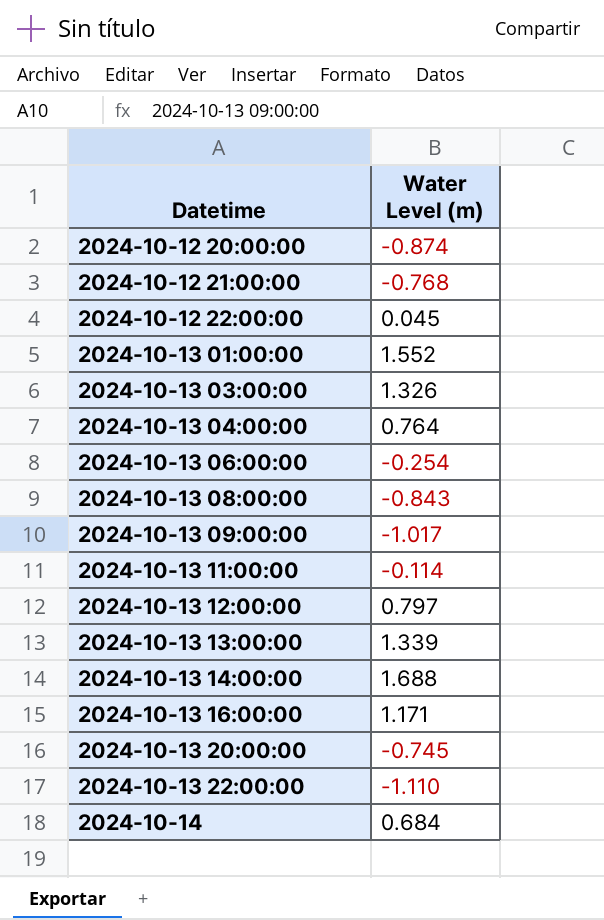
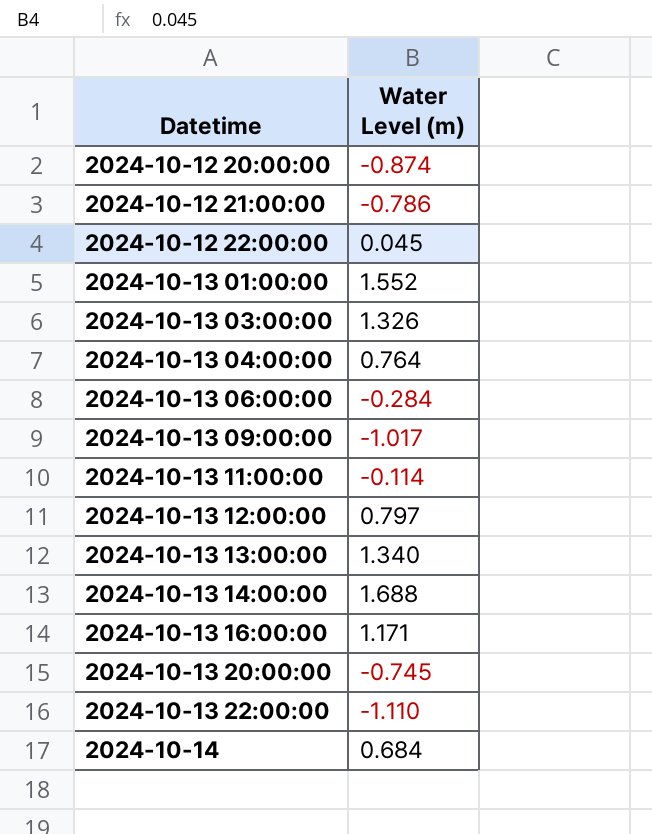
row 2024-10-13 08:00:00: -0.843 -> none
2024-10-12 21:00:00 | Water Level (m): -0.768 -> -0.786
2024-10-13 06:00:00 | Water Level (m): -0.254 -> -0.284
2024-10-13 13:00:00 | Water Level (m): 1.339 -> 1.340

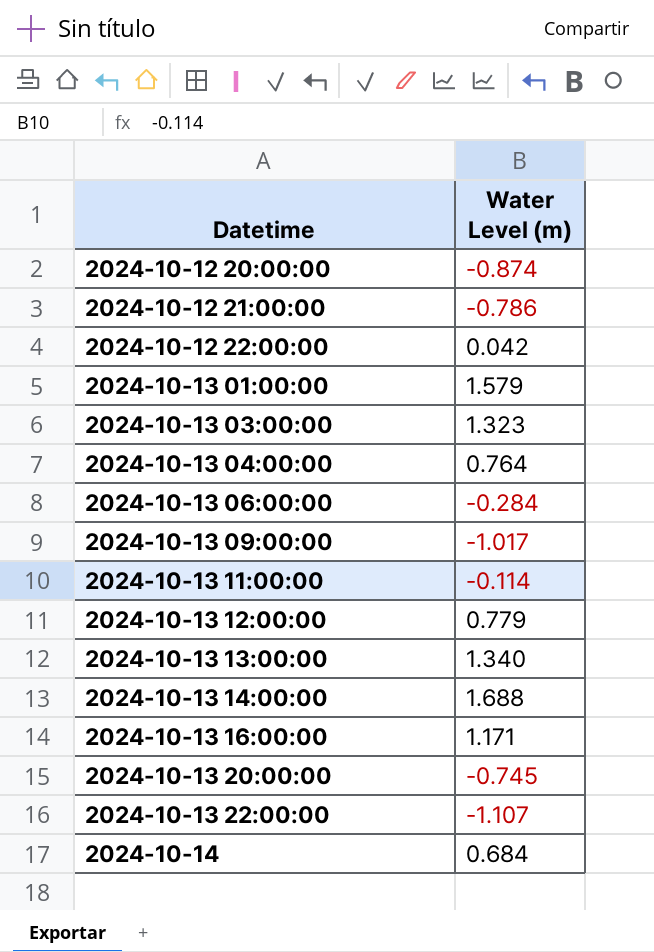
2024-10-12 22:00:00 | Water Level (m): 0.045 -> 0.042
2024-10-13 01:00:00 | Water Level (m): 1.552 -> 1.579
2024-10-13 03:00:00 | Water Level (m): 1.326 -> 1.323
2024-10-13 12:00:00 | Water Level (m): 0.797 -> 0.779
2024-10-13 22:00:00 | Water Level (m): -1.110 -> -1.107

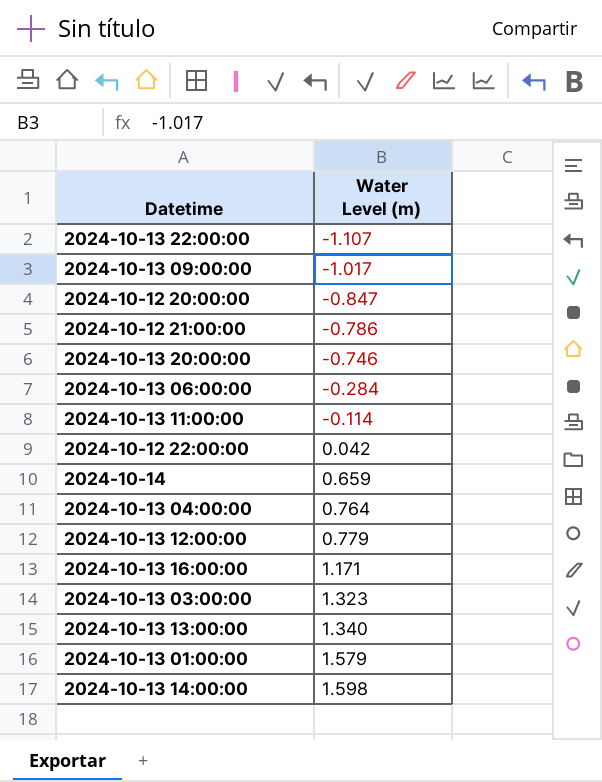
row order: Datetime ascending -> Water Level (m) ascending
2024-10-12 20:00:00 | Water Level (m): -0.874 -> -0.847
2024-10-13 20:00:00 | Water Level (m): -0.745 -> -0.746
2024-10-14 | Water Level (m): 0.684 -> 0.659
2024-10-13 14:00:00 | Water Level (m): 1.688 -> 1.598

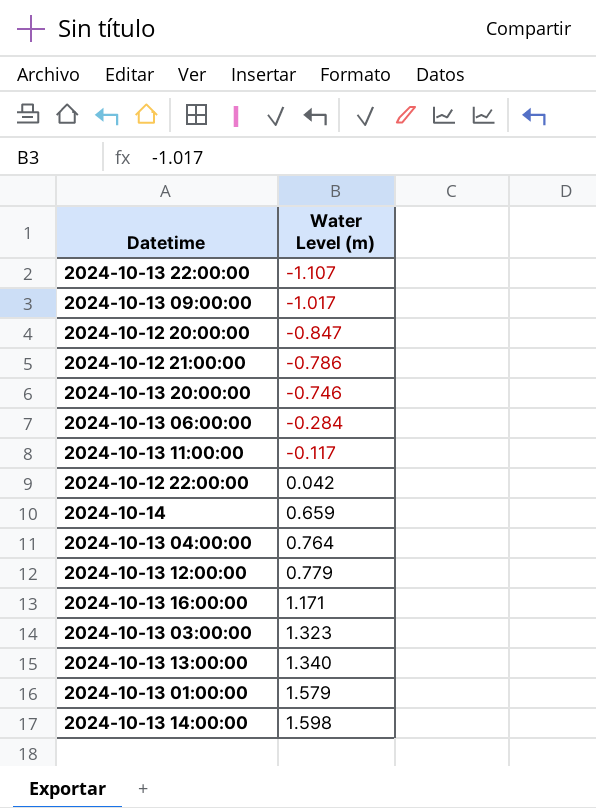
2024-10-13 11:00:00 | Water Level (m): -0.114 -> -0.117

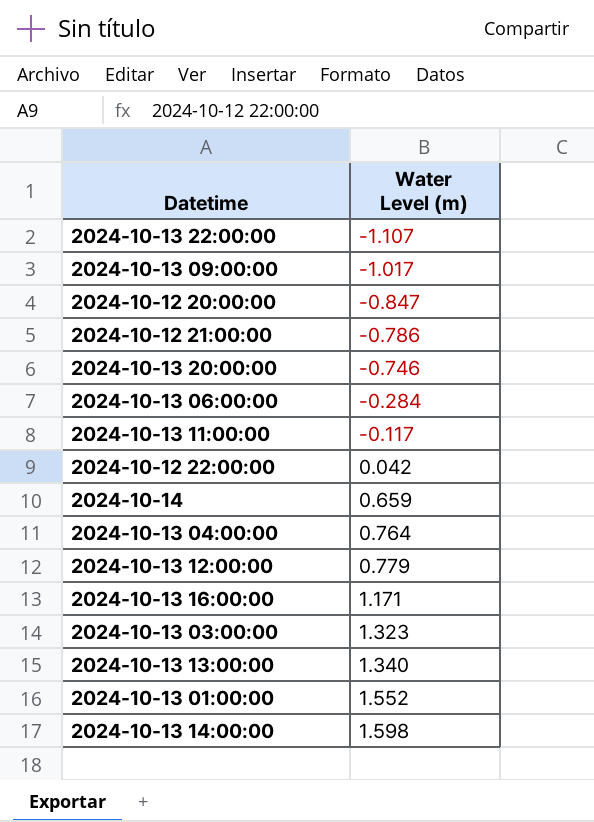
2024-10-13 01:00:00 | Water Level (m): 1.579 -> 1.552

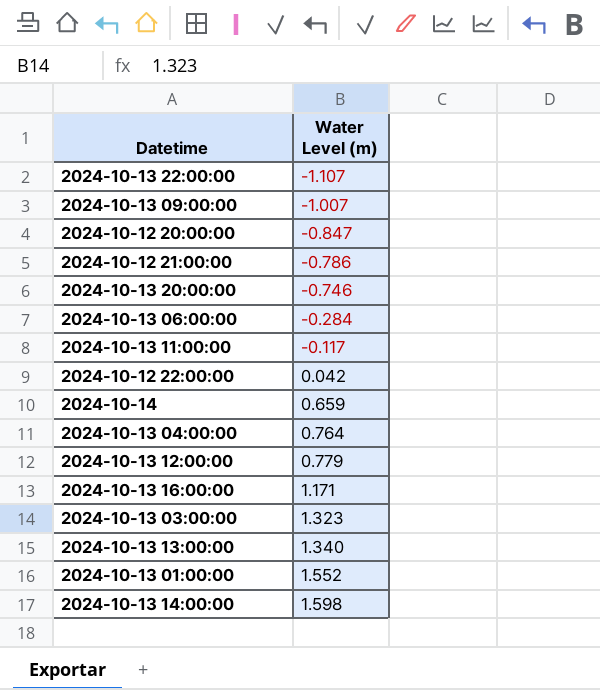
2024-10-13 09:00:00 | Water Level (m): -1.017 -> -1.007

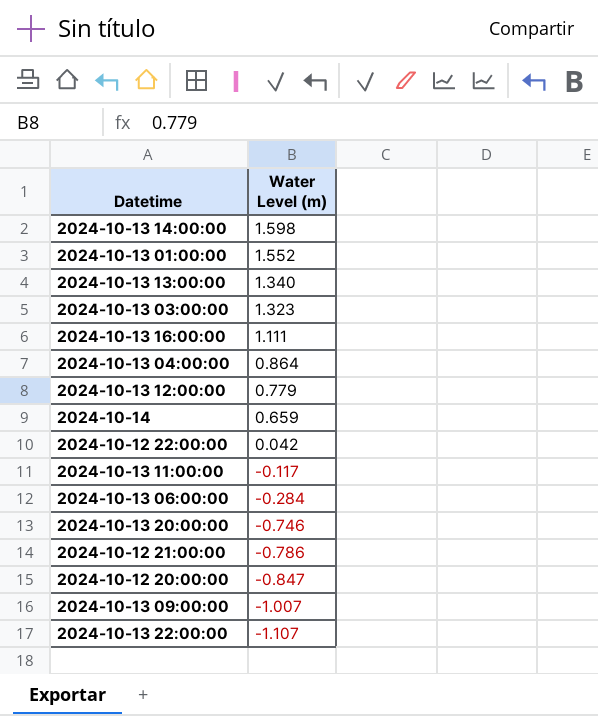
row order: Water Level (m) ascending -> Water Level (m) descending
2024-10-13 16:00:00 | Water Level (m): 1.171 -> 1.111
2024-10-13 04:00:00 | Water Level (m): 0.764 -> 0.864

